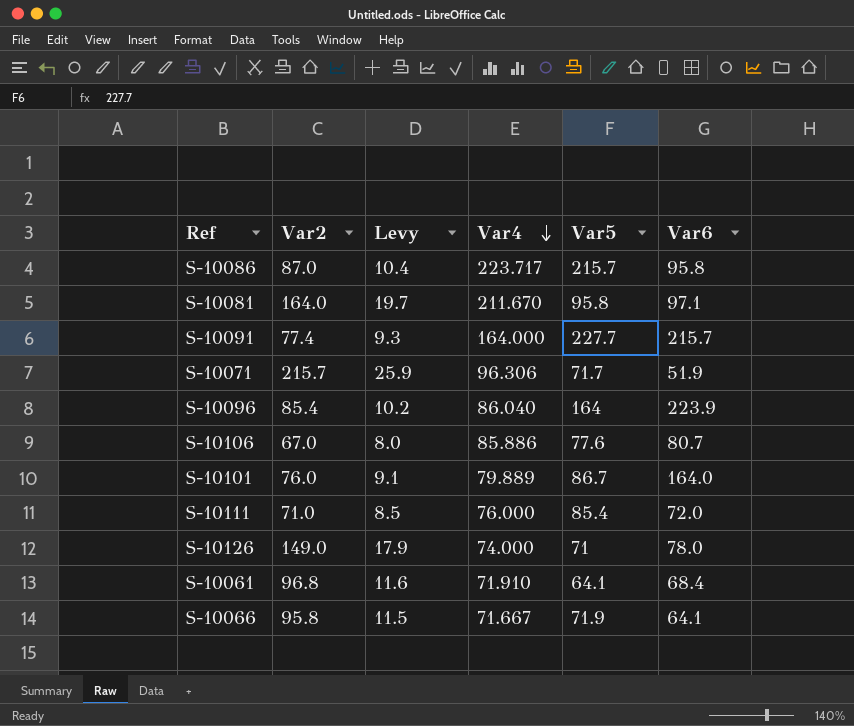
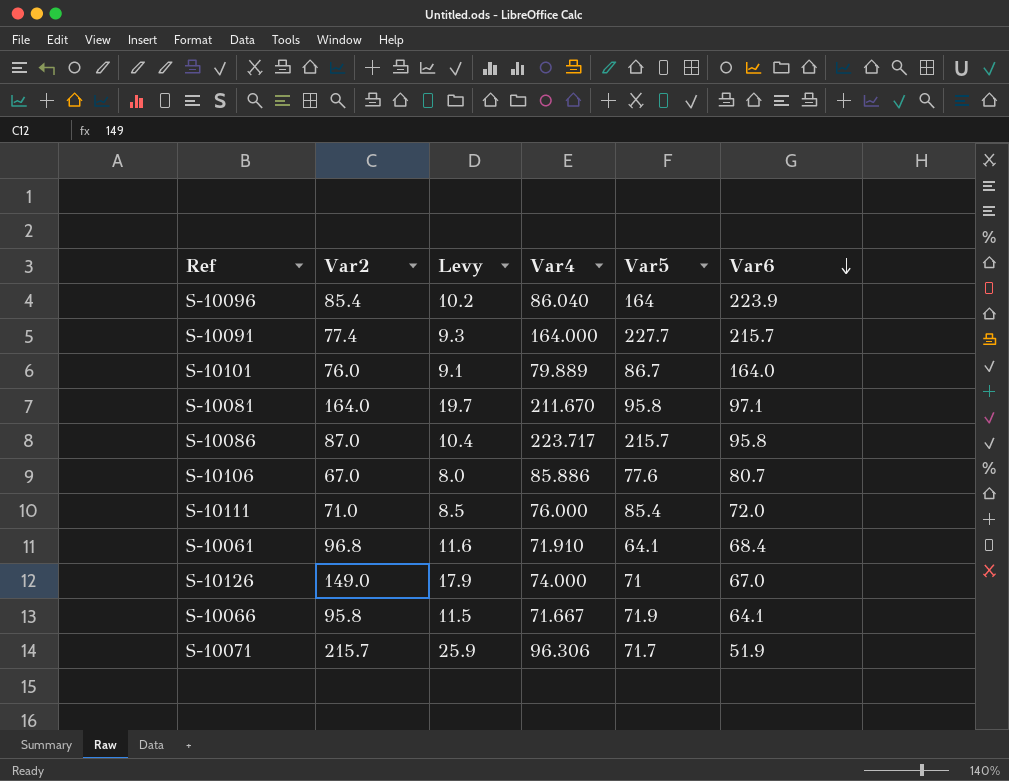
row order: Var4 descending -> Var6 descending
S-10126 | Var6: 78.0 -> 67.0

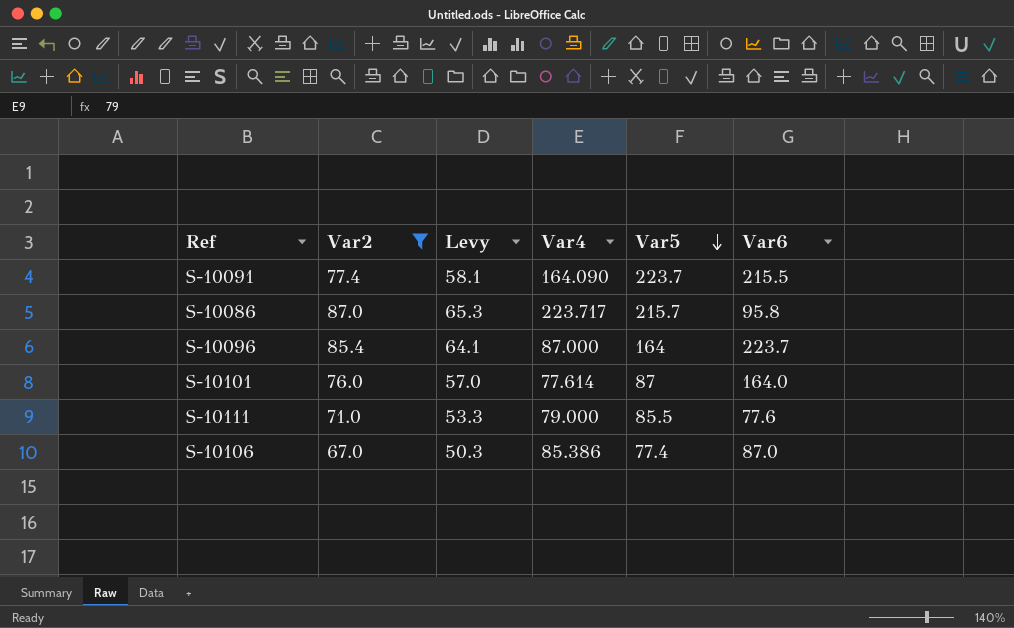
filter: none -> Var2 <= 87.0
row order: Var6 descending -> Var5 descending
column Levy | formula: [Var2] * 0.12 -> [Var2] * 0.75
S-10091 | Var4: 164.000 -> 164.090
S-10091 | Var5: 227.7 -> 223.7
S-10091 | Var6: 215.7 -> 215.5
S-10096 | Var4: 86.040 -> 87.000
S-10096 | Var6: 223.9 -> 223.7
S-10101 | Var4: 79.889 -> 77.614
S-10101 | Var5: 86.7 -> 87
S-10111 | Var4: 76.000 -> 79.000
S-10111 | Var5: 85.4 -> 85.5
S-10111 | Var6: 72.0 -> 77.6
S-10106 | Var4: 85.886 -> 85.386
S-10106 | Var5: 77.6 -> 77.4
S-10106 | Var6: 80.7 -> 87.0

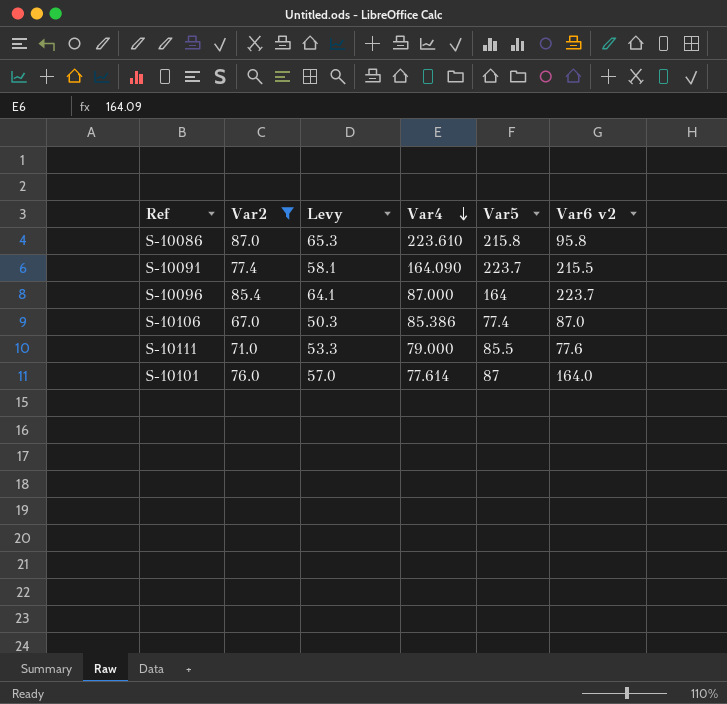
row order: Var5 descending -> Var4 descending
column name: Var6 -> Var6 v2
S-10086 | Var4: 223.717 -> 223.610
S-10086 | Var5: 215.7 -> 215.8

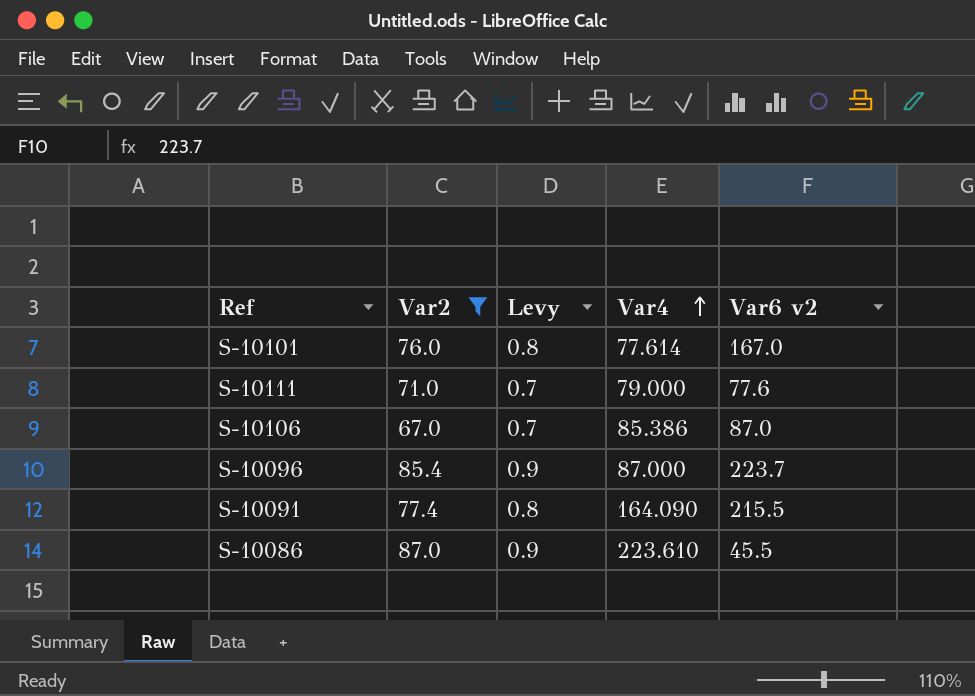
row order: Var4 descending -> Var4 ascending
column Var5 | position: 5 -> none
column Levy | formula: [Var2] * 0.75 -> [Var2] * 0.01
S-10101 | Var6 v2: 164.0 -> 167.0
S-10086 | Var6 v2: 95.8 -> 45.5

